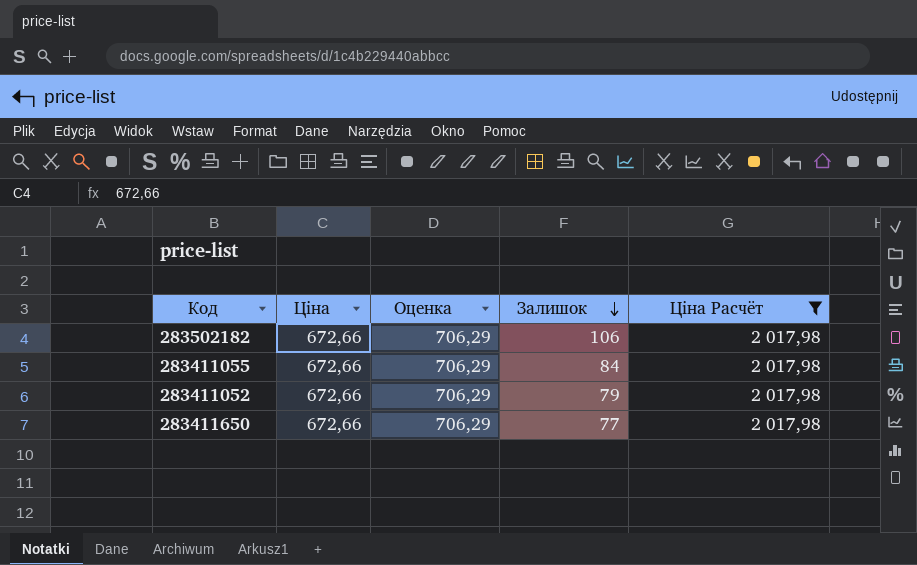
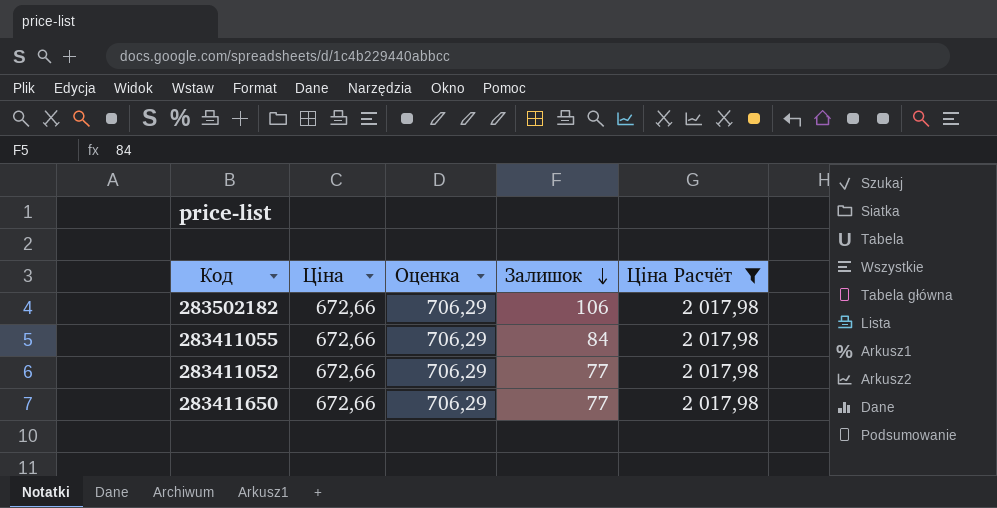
283411052 | Залишок: 79 -> 77

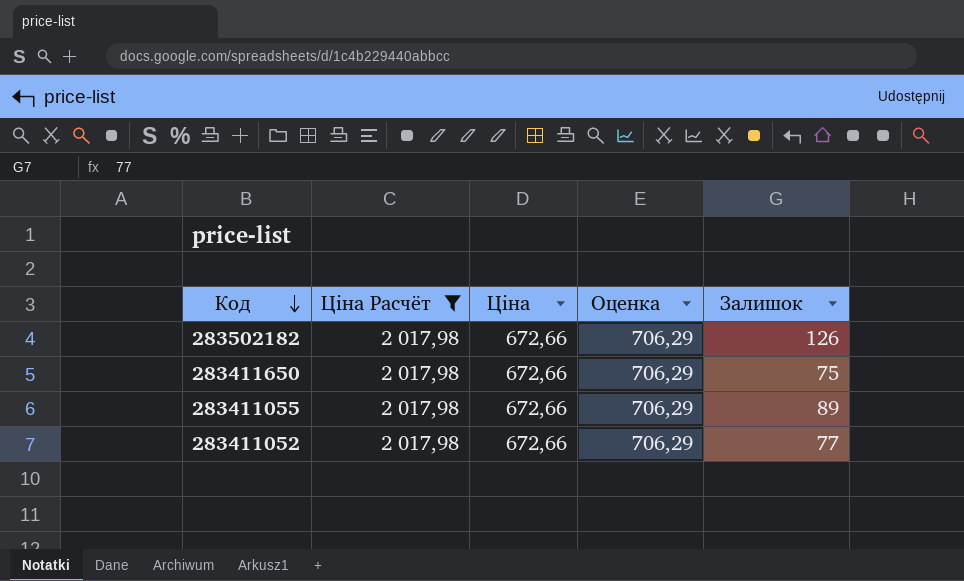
row order: Залишок descending -> Код descending
column Ціна Расчёт | position: 5 -> 2
283502182 | Залишок: 106 -> 126
283411650 | Залишок: 77 -> 75
283411055 | Залишок: 84 -> 89

